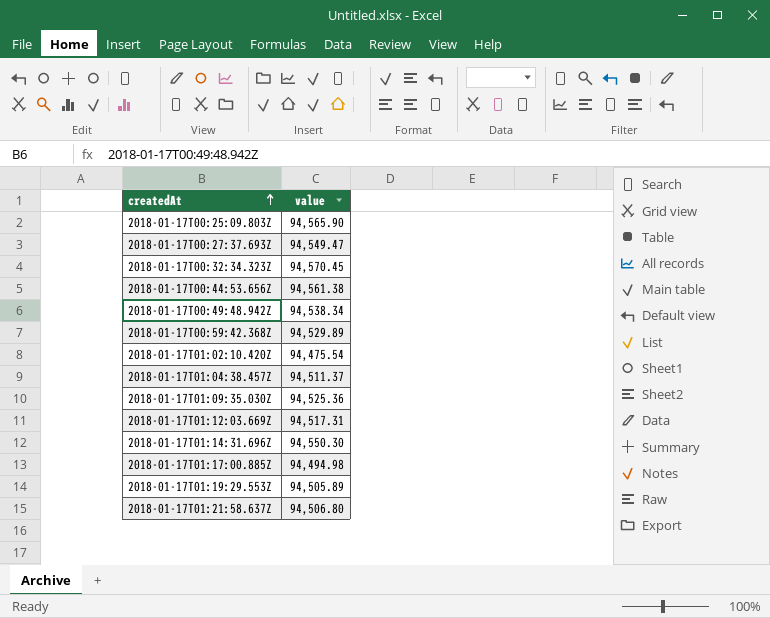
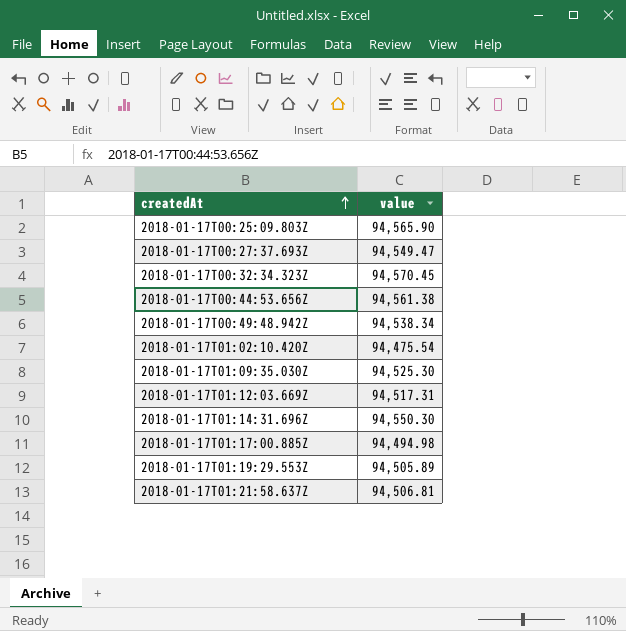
row 2018-01-17T00:59:42.368Z: 94,529.89 -> none
row 2018-01-17T01:04:38.457Z: 94,511.37 -> none
2018-01-17T01:09:35.030Z | value: 94,525.36 -> 94,525.30
2018-01-17T01:21:58.637Z | value: 94,506.80 -> 94,506.81

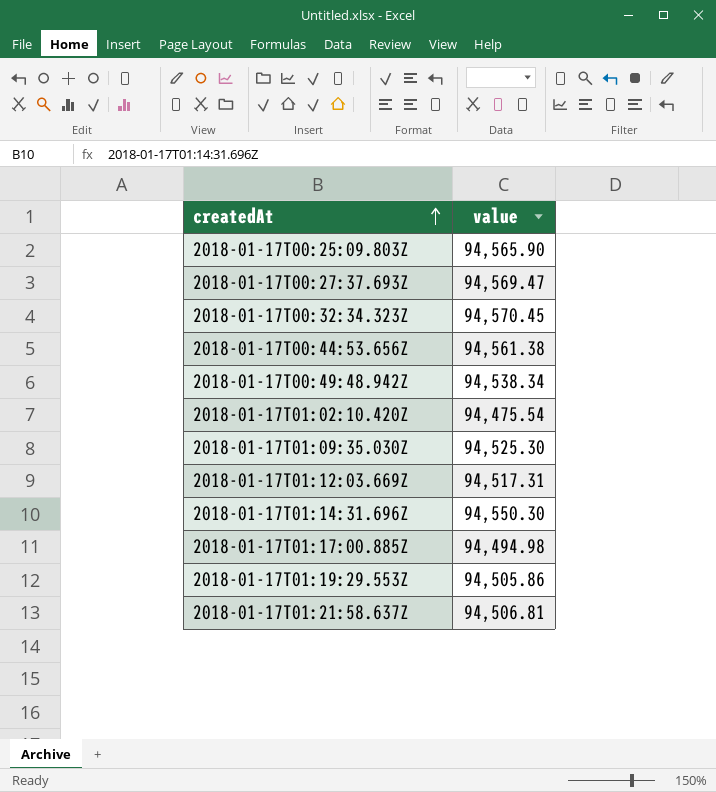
2018-01-17T00:27:37.693Z | value: 94,549.47 -> 94,569.47
2018-01-17T01:19:29.553Z | value: 94,505.89 -> 94,505.86

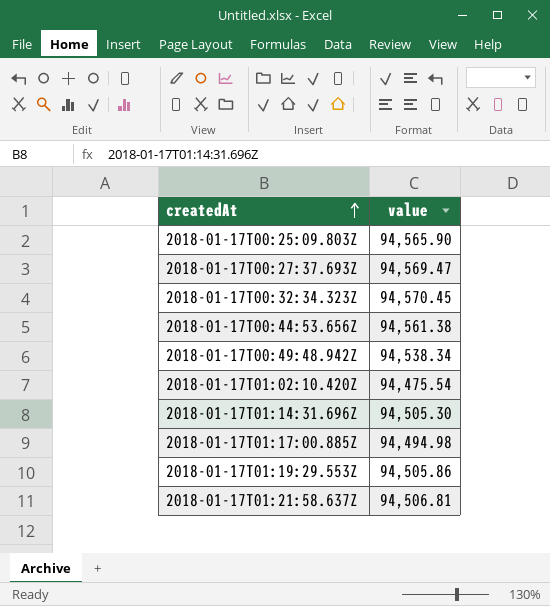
row 2018-01-17T01:09:35.030Z: 94,525.30 -> none
row 2018-01-17T01:12:03.669Z: 94,517.31 -> none
2018-01-17T01:14:31.696Z | value: 94,550.30 -> 94,505.30

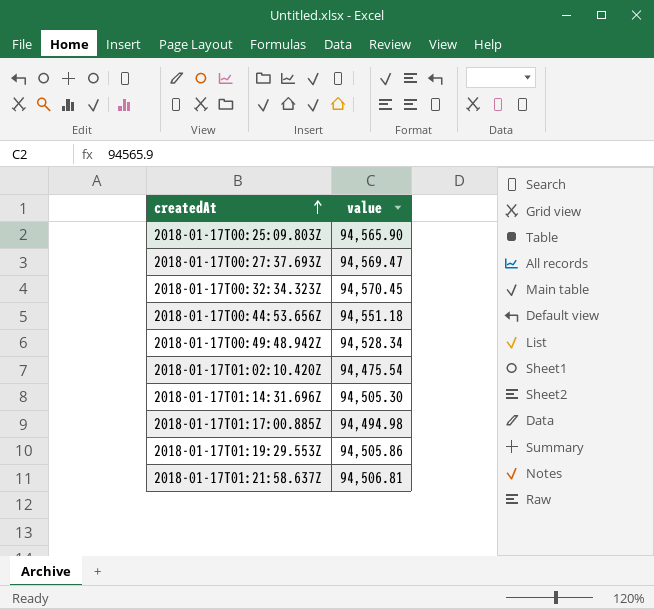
2018-01-17T00:44:53.656Z | value: 94,561.38 -> 94,551.18
2018-01-17T00:49:48.942Z | value: 94,538.34 -> 94,528.34

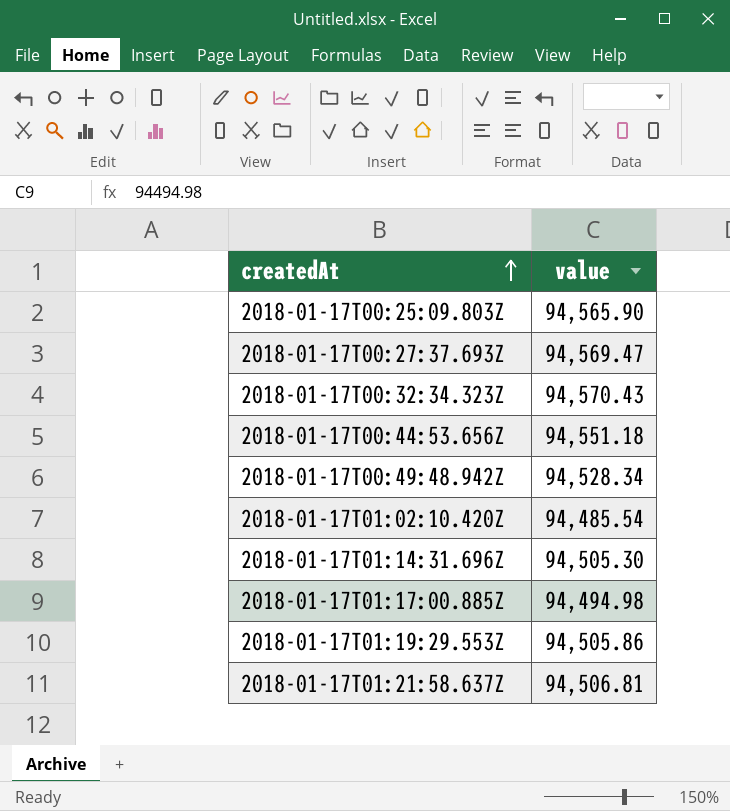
2018-01-17T00:32:34.323Z | value: 94,570.45 -> 94,570.43
2018-01-17T01:02:10.420Z | value: 94,475.54 -> 94,485.54

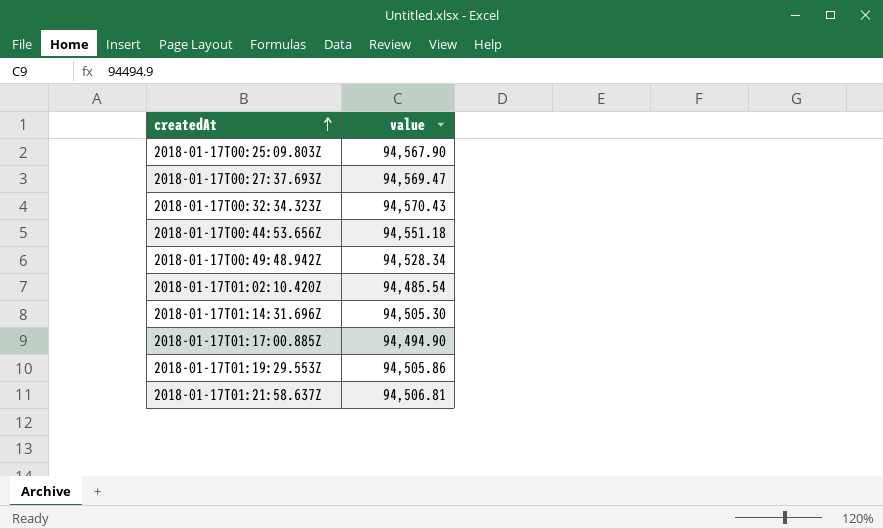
2018-01-17T00:25:09.803Z | value: 94,565.90 -> 94,567.90
2018-01-17T01:17:00.885Z | value: 94,494.98 -> 94,494.90

